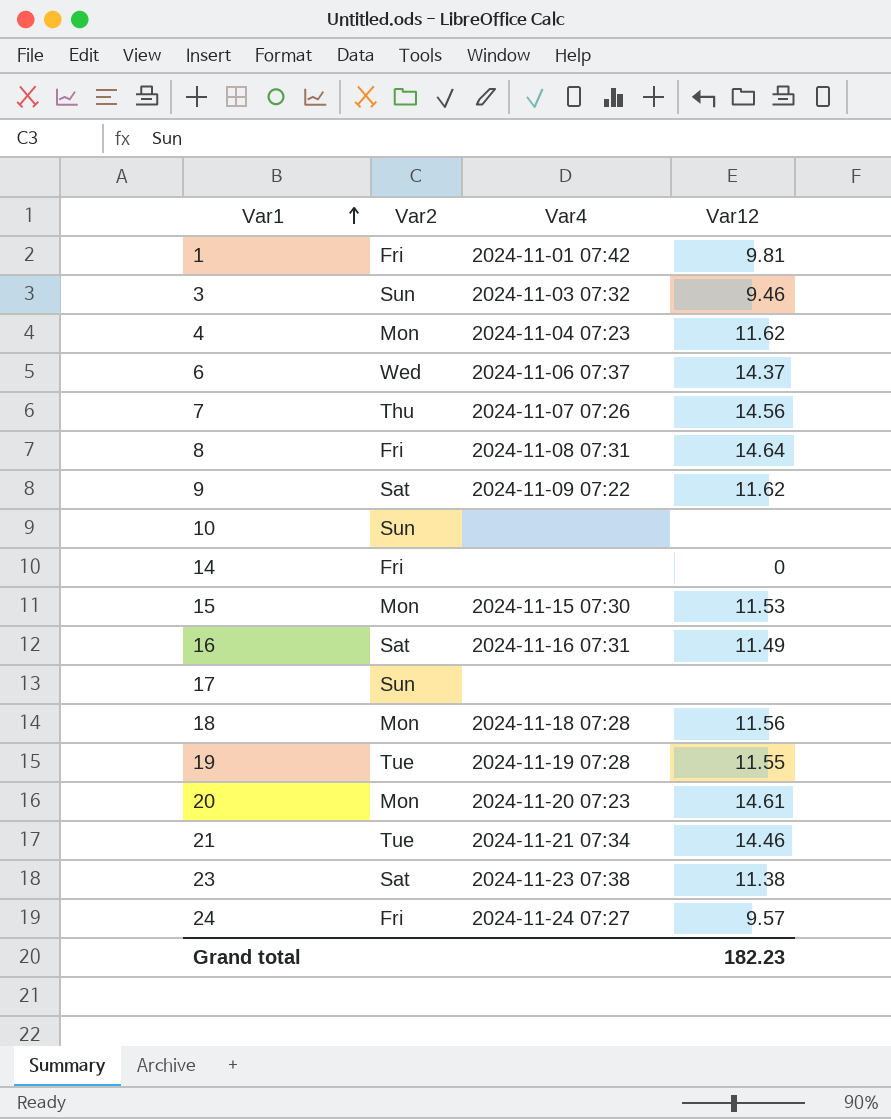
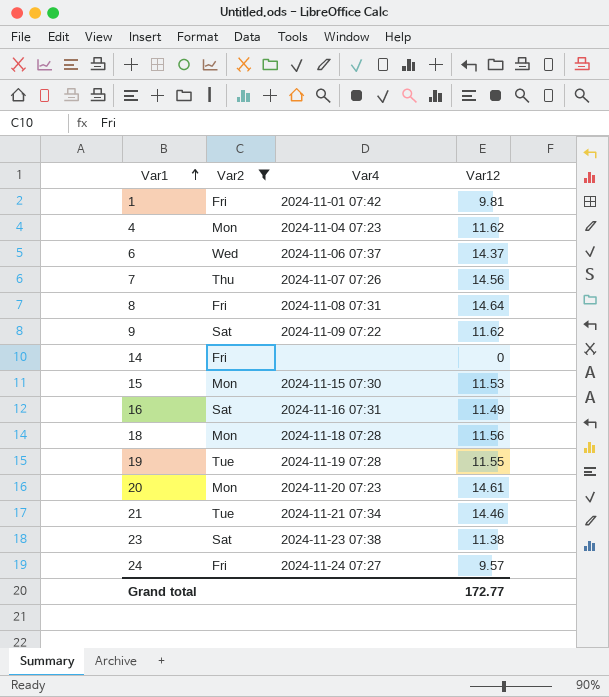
filter: none -> Var2 != Sun
Grand total | Var12: 182.23 -> 172.77

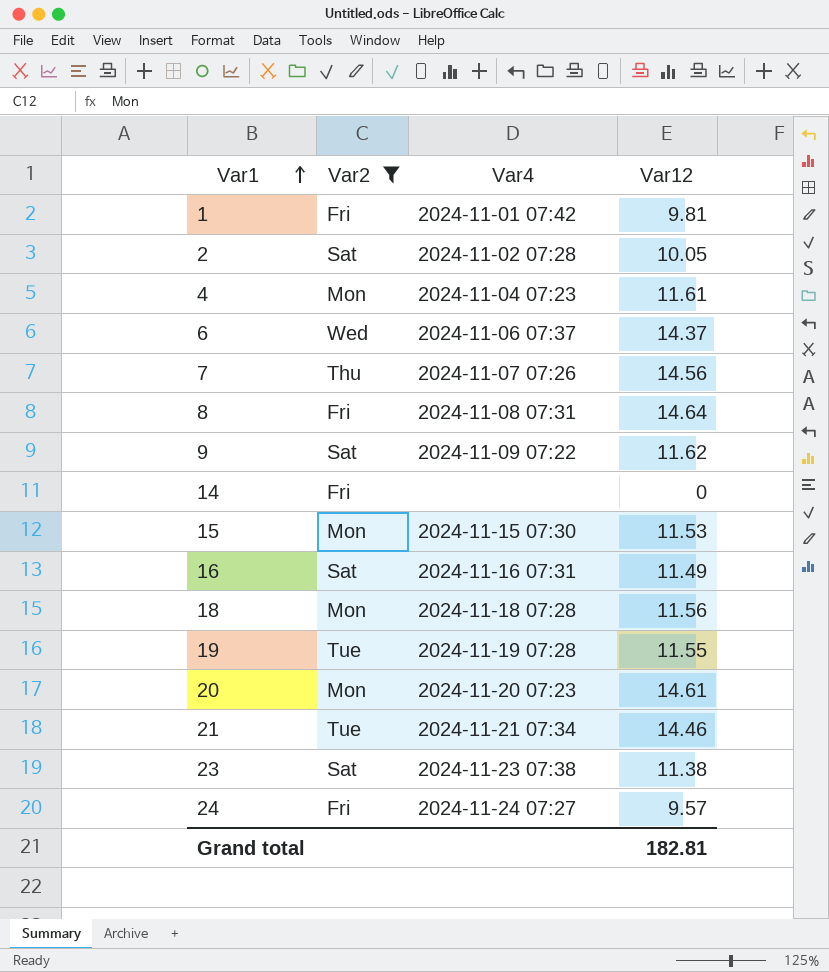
row 2: none -> Sat | 2024-11-02 07:28 | 10.05
4 | Var12: 11.62 -> 11.61
Grand total | Var12: 172.77 -> 182.81

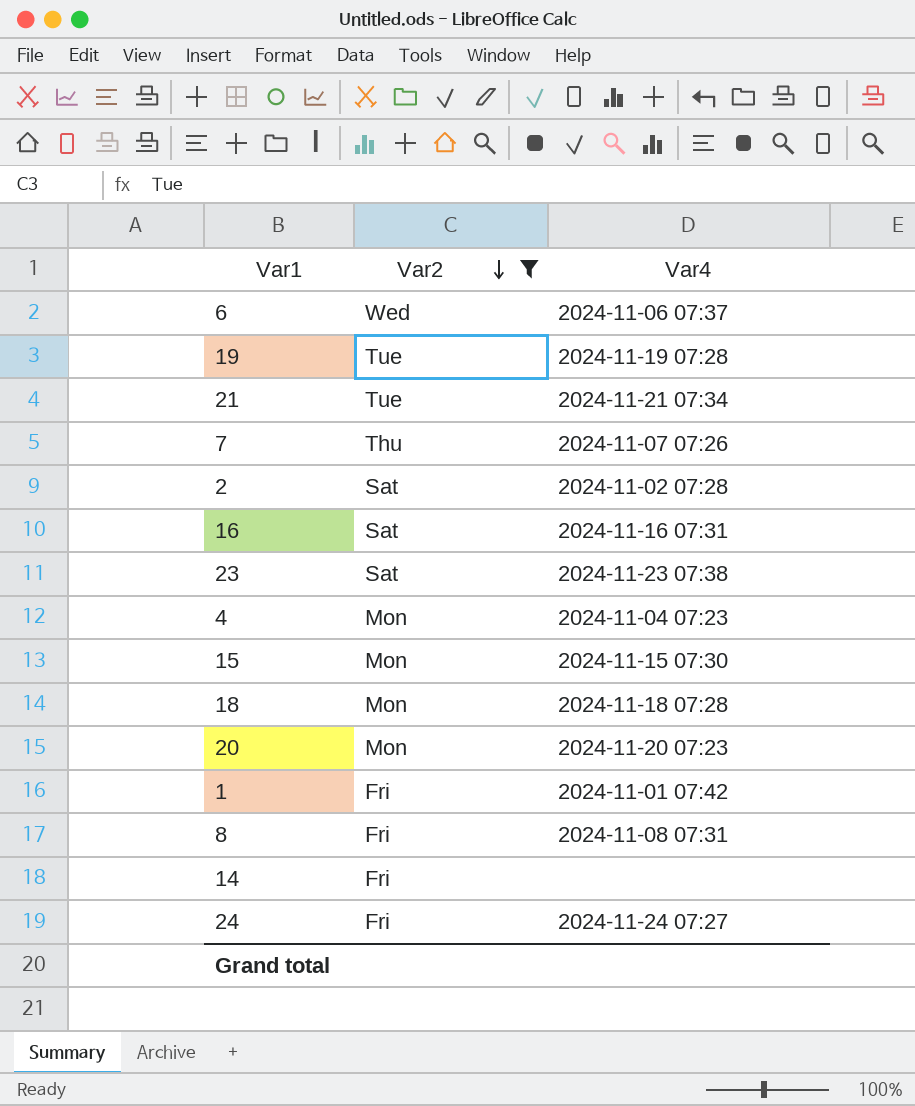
row order: Var1 ascending -> Var2 descending
column Var12 | position: 4 -> none
row 9: Sat | 2024-11-09 07:22 | 11.62 -> none

